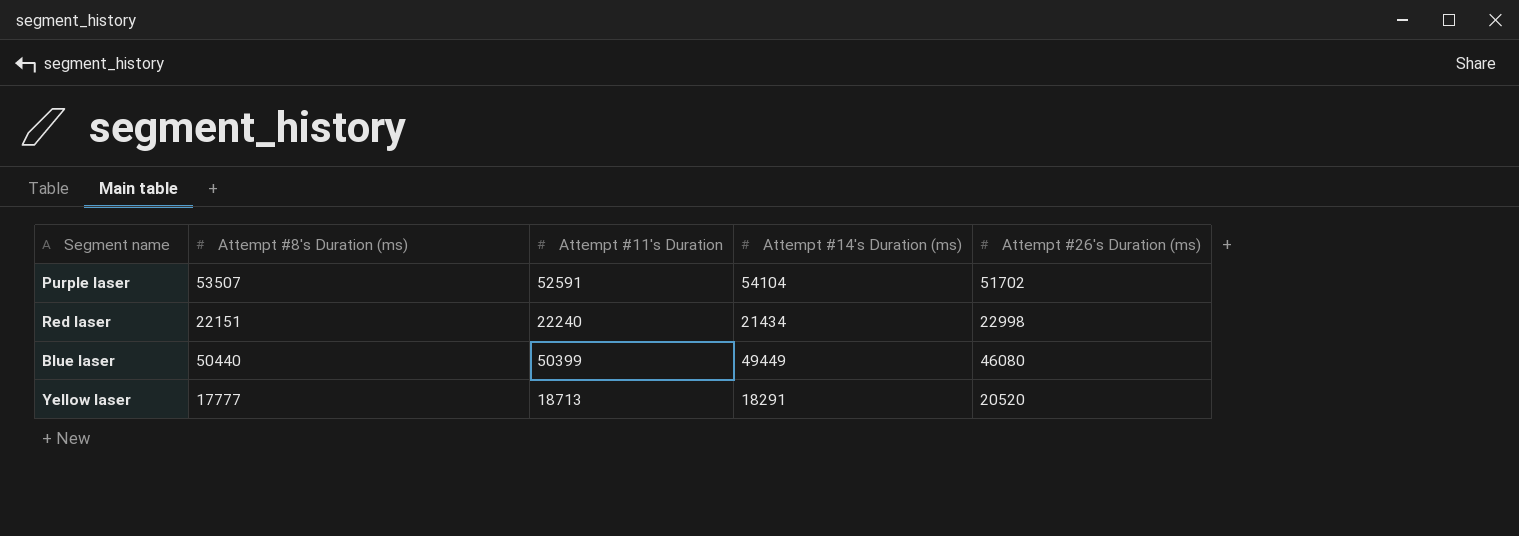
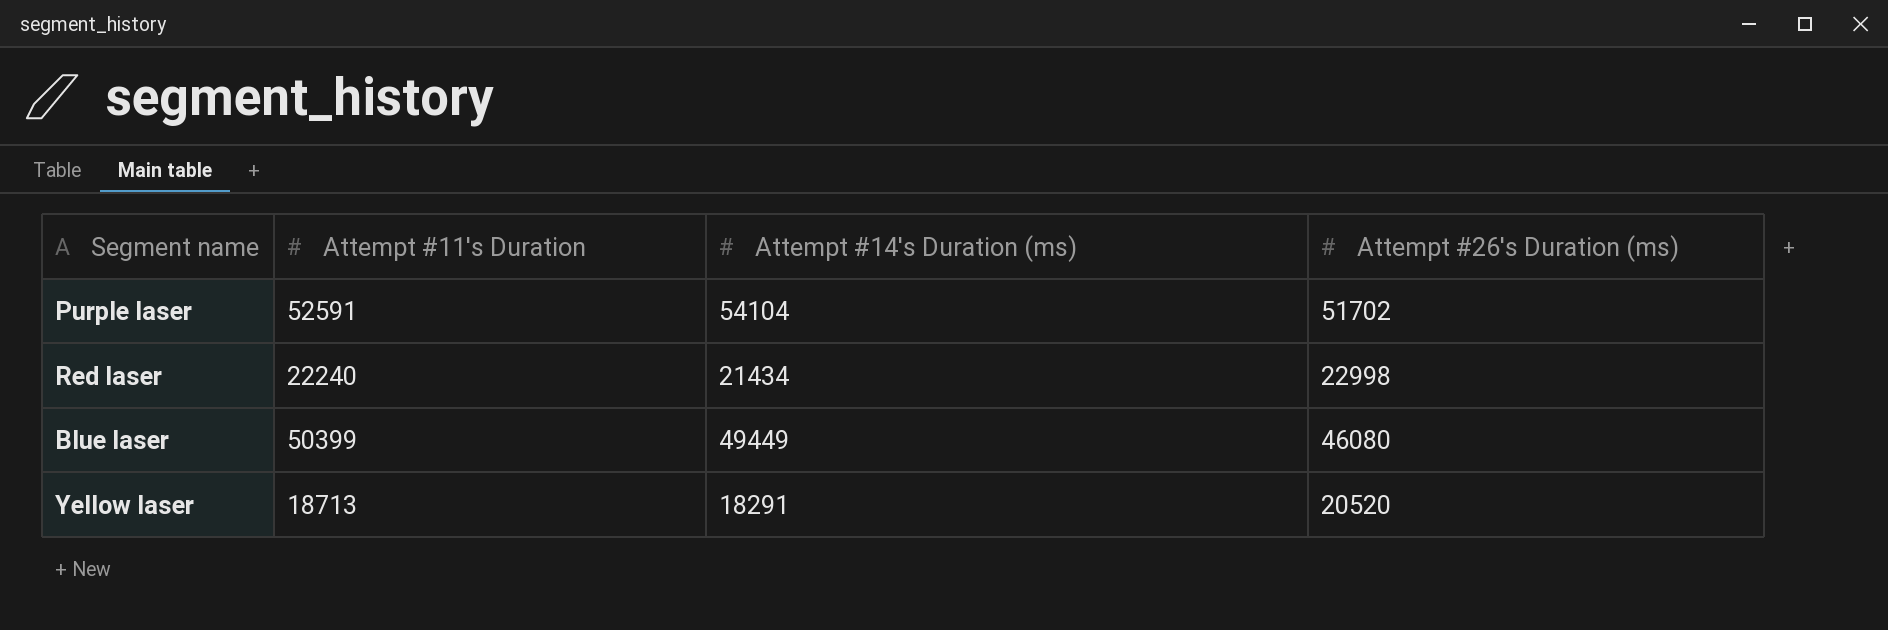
column Attempt #8's Duration (ms) | position: 2 -> none

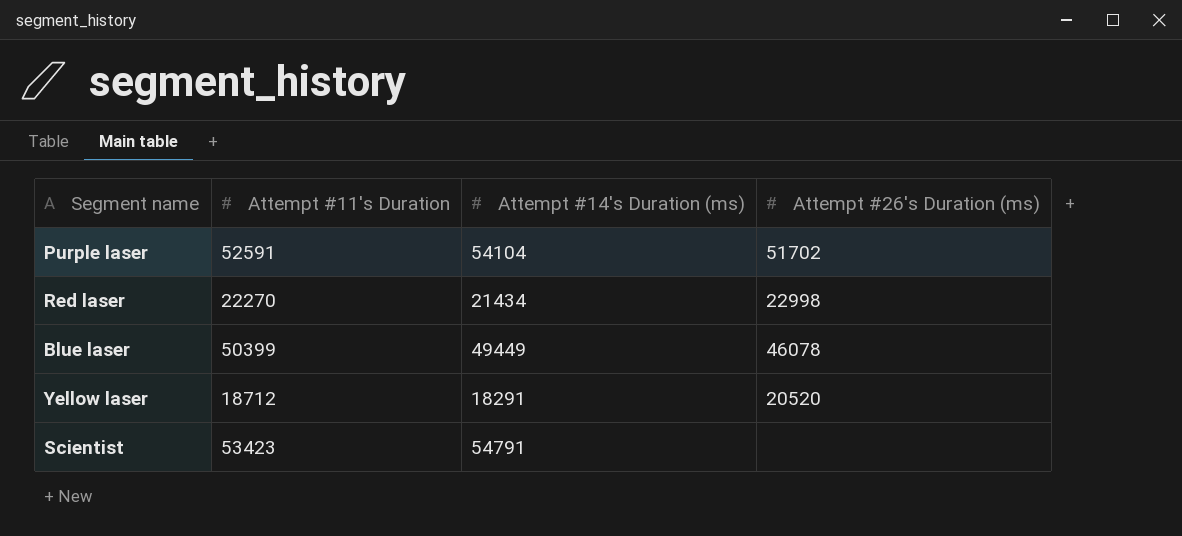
Red laser | Attempt #11's Duration: 22240 -> 22270
Blue laser | Attempt #26's Duration (ms): 46080 -> 46078
Yellow laser | Attempt #11's Duration: 18713 -> 18712
row Scientist: none -> 53423 | 54791 | none

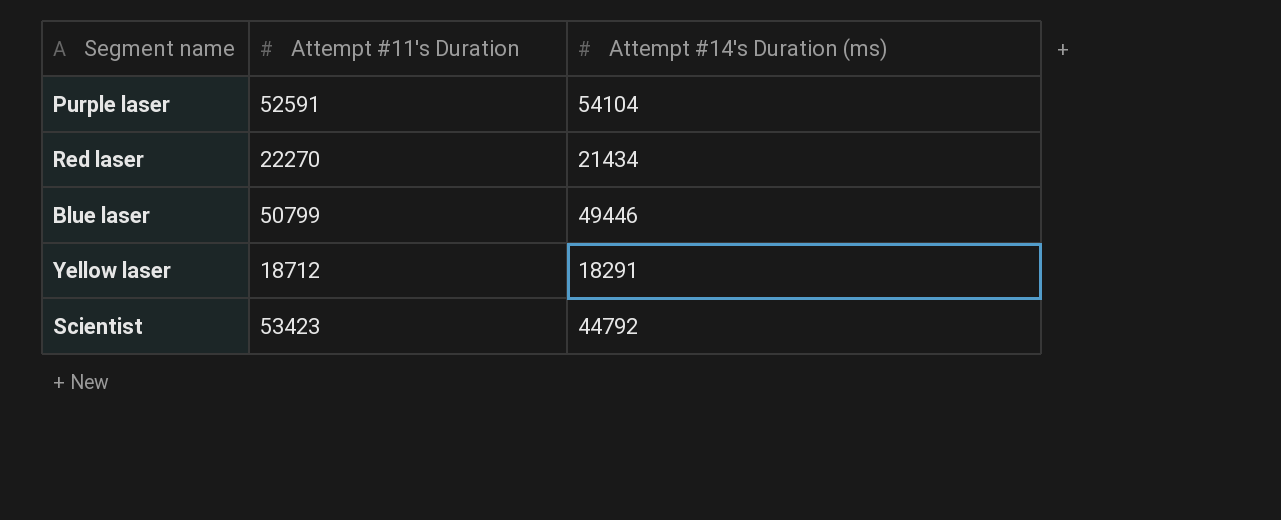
column Attempt #26's Duration (ms) | position: 4 -> none
Blue laser | Attempt #11's Duration: 50399 -> 50799
Blue laser | Attempt #14's Duration (ms): 49449 -> 49446
Scientist | Attempt #14's Duration (ms): 54791 -> 44792

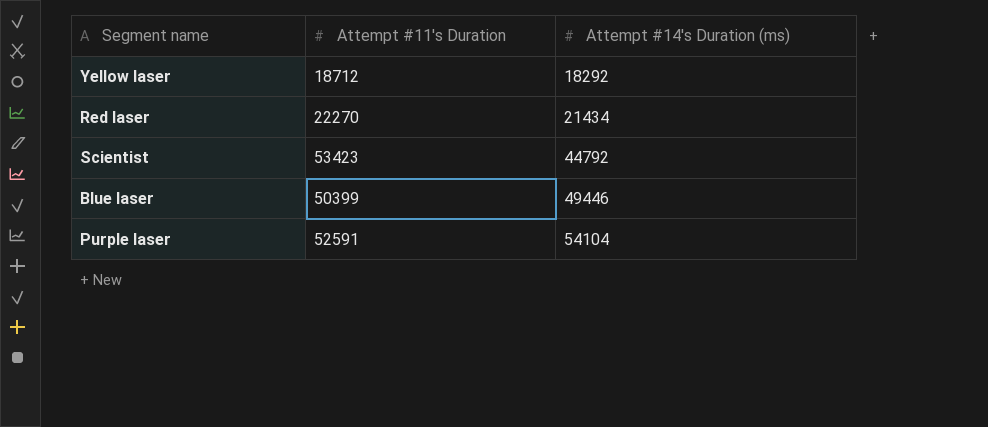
row order: none -> Attempt #14's Duration (ms) ascending
Yellow laser | Attempt #14's Duration (ms): 18291 -> 18292
Blue laser | Attempt #11's Duration: 50799 -> 50399

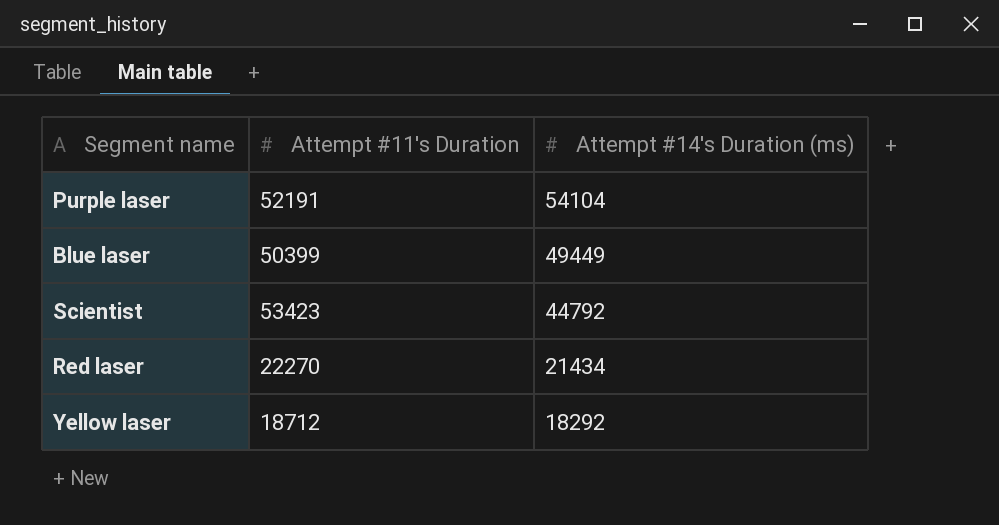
row order: Attempt #14's Duration (ms) ascending -> Attempt #14's Duration (ms) descending
Purple laser | Attempt #11's Duration: 52591 -> 52191
Blue laser | Attempt #14's Duration (ms): 49446 -> 49449

